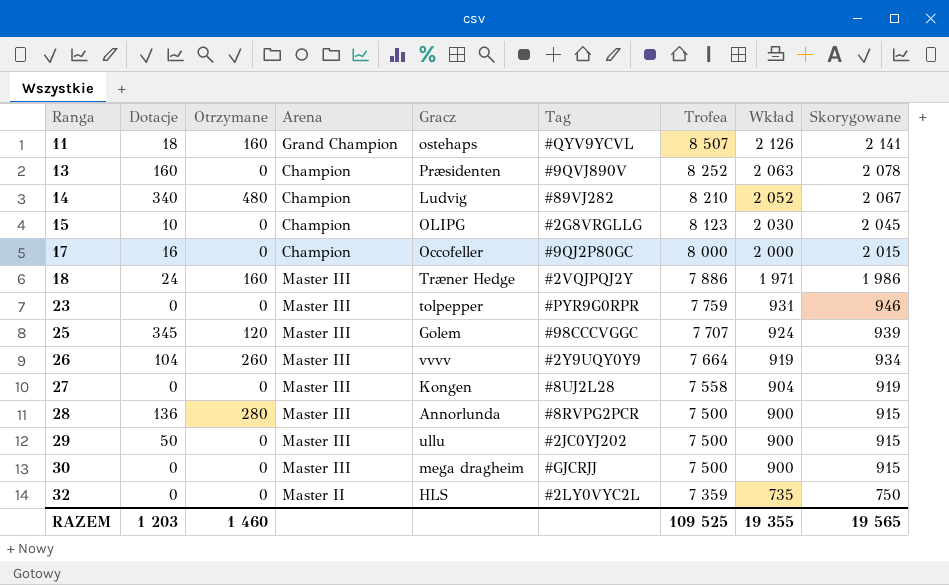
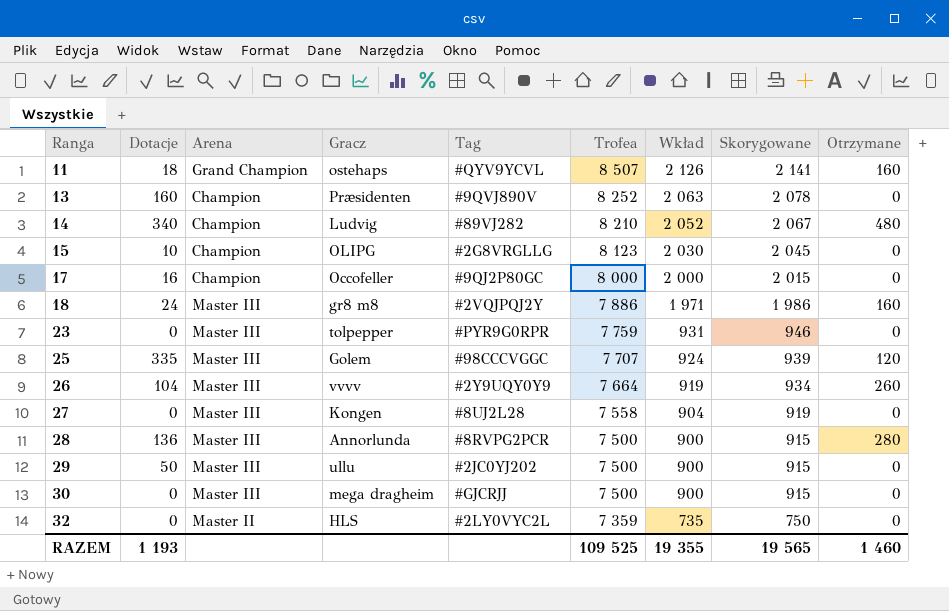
column Otrzymane | position: 3 -> 9
18 | Gracz: Træner Hedge -> gr8 m8
25 | Dotacje: 345 -> 335
RAZEM | Dotacje: 1 203 -> 1 193

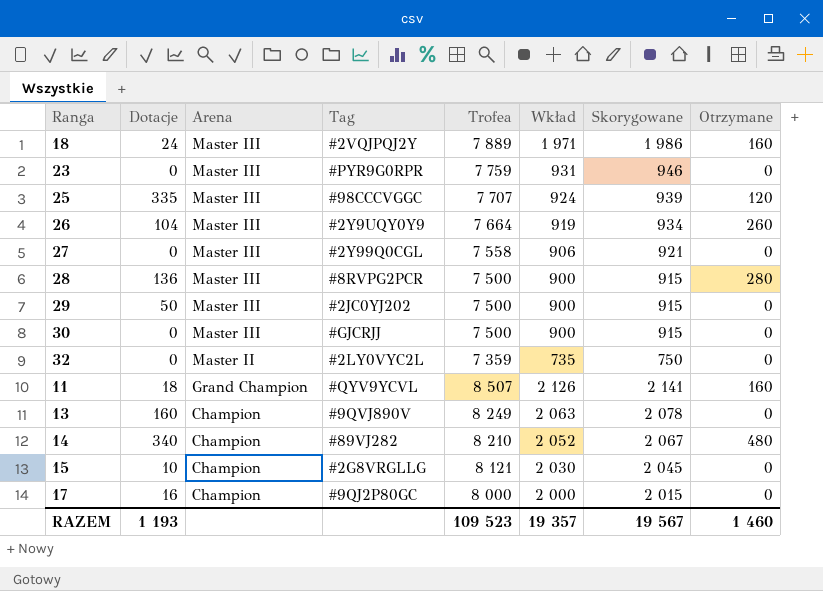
row order: Ranga ascending -> Arena descending
column Gracz | position: 4 -> none
18 | Trofea: 7 886 -> 7 889
27 | Tag: #8UJ2L28 -> #2Y99Q0CGL
27 | Wkład: 904 -> 906
27 | Skorygowane: 919 -> 921
13 | Trofea: 8 252 -> 8 249
15 | Trofea: 8 123 -> 8 121
RAZEM | Trofea: 109 525 -> 109 523
RAZEM | Wkład: 19 355 -> 19 357
RAZEM | Skorygowane: 19 565 -> 19 567

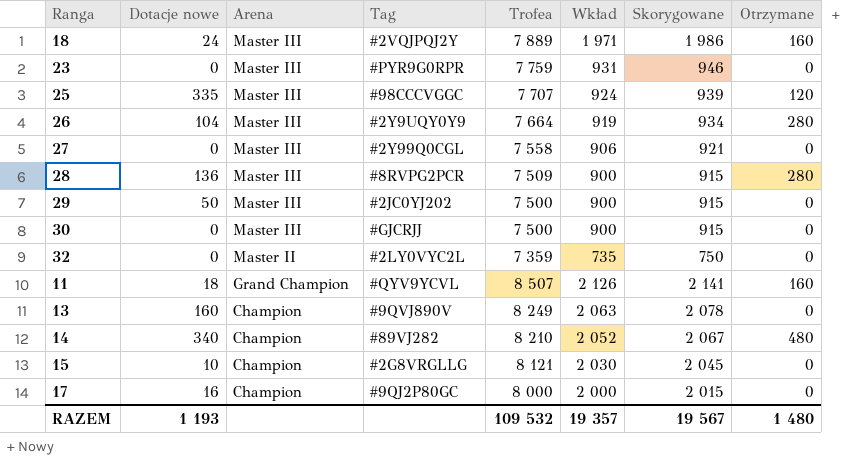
column name: Dotacje -> Dotacje nowe
26 | Otrzymane: 260 -> 280
28 | Trofea: 7 500 -> 7 509
RAZEM | Trofea: 109 523 -> 109 532
RAZEM | Otrzymane: 1 460 -> 1 480

